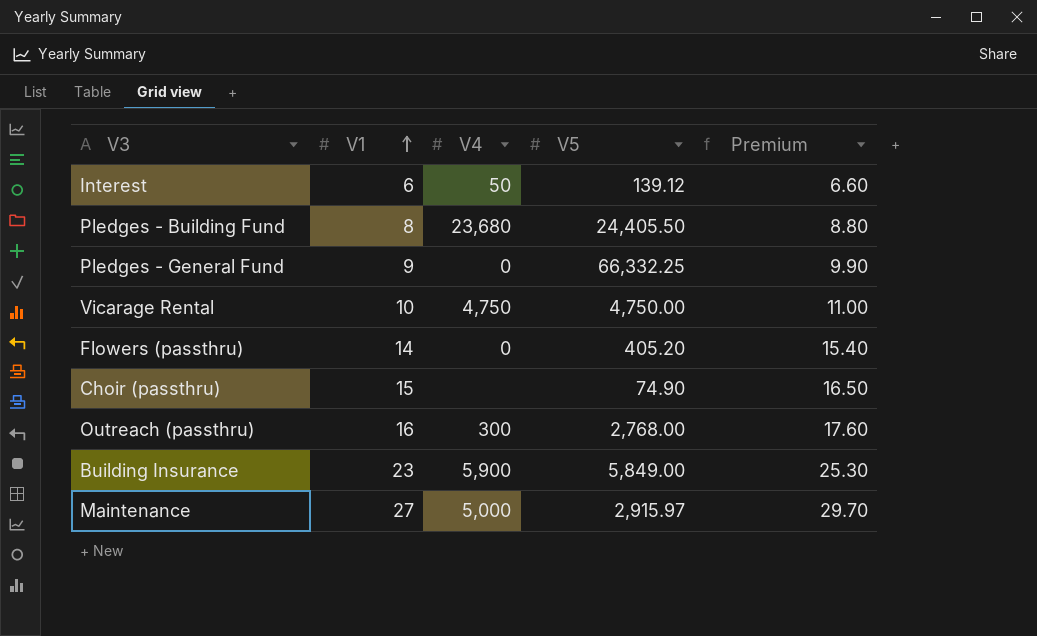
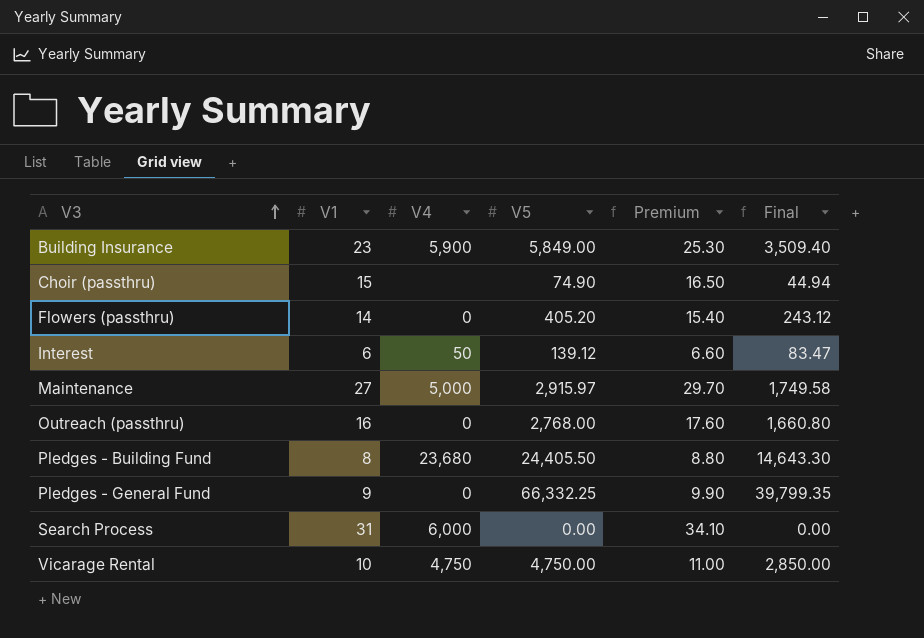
row order: V1 ascending -> V3 ascending
column Final | formula: none -> [V5] * 0.6
Outreach (passthru) | V4: 300 -> 0
row Search Process: none -> 31 | 6,000 | 0.00 | 34.10 | 0.00

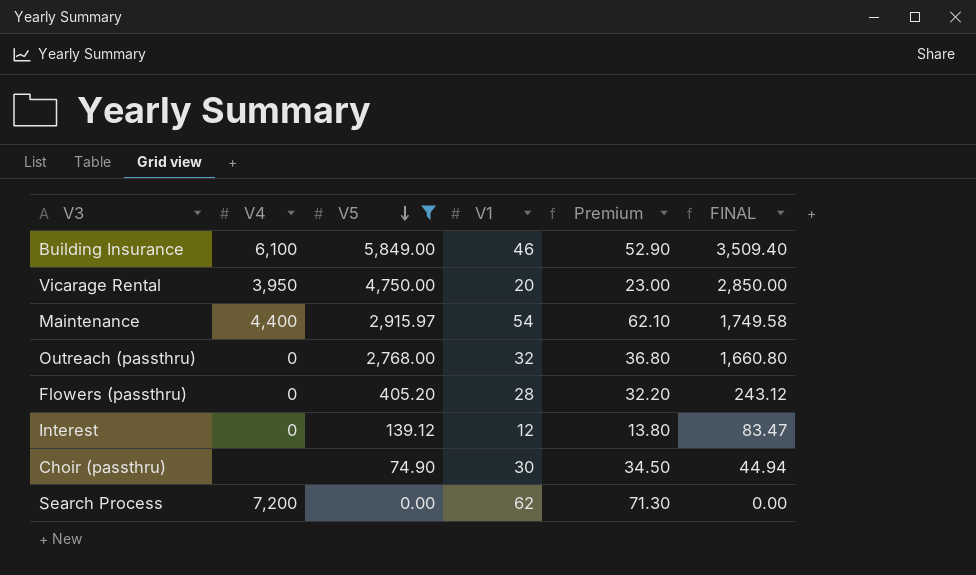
filter: none -> V5 <= 5,849.00
row order: V3 ascending -> V5 descending
column V1 | position: 2 -> 4
column Premium | formula: [V1] * 1.1 -> [V1] * 1.15
column name: Final -> FINAL
Building Insurance | V4: 5,900 -> 6,100
Building Insurance | V1: 23 -> 46
Vicarage Rental | V4: 4,750 -> 3,950
Vicarage Rental | V1: 10 -> 20
Maintenance | V4: 5,000 -> 4,400
Maintenance | V1: 27 -> 54
Outreach (passthru) | V1: 16 -> 32
Flowers (passthru) | V1: 14 -> 28
Interest | V4: 50 -> 0
Interest | V1: 6 -> 12
Choir (passthru) | V1: 15 -> 30
Search Process | V4: 6,000 -> 7,200
Search Process | V1: 31 -> 62

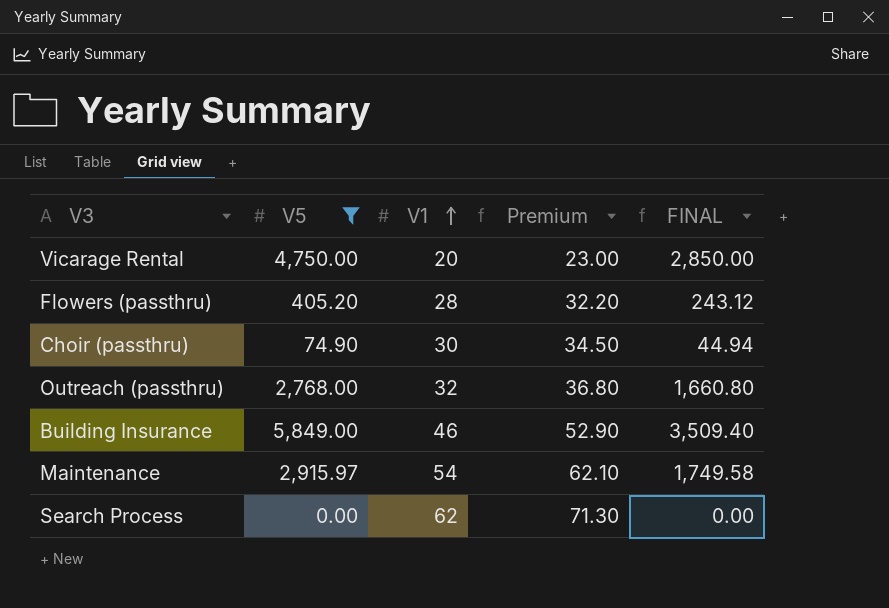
row order: V5 descending -> V1 ascending
column V4 | position: 2 -> none
row Interest: 0 | 139.12 | 12 | 13.80 | 83.47 -> none

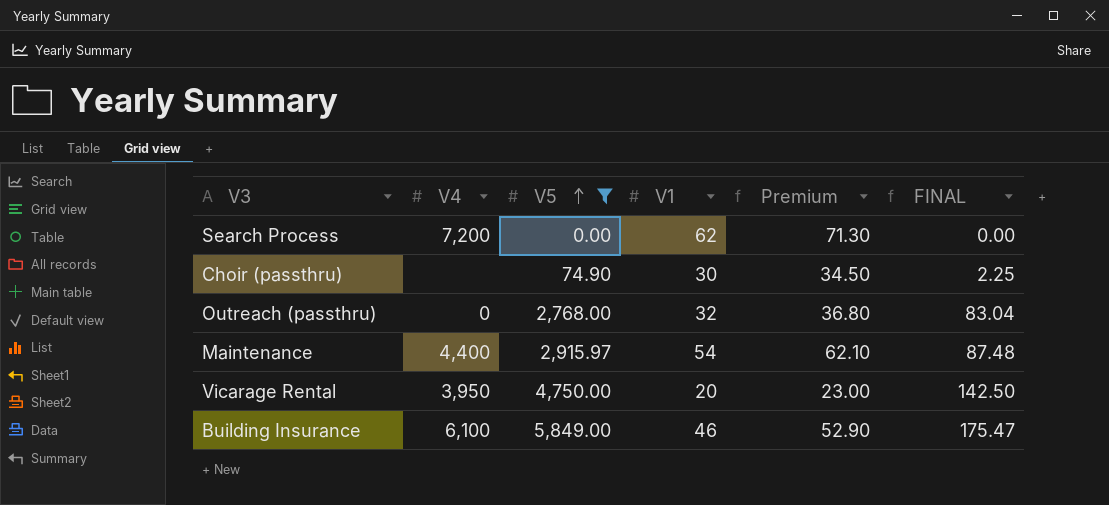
row order: V1 ascending -> V5 ascending
column V4 | position: none -> 2
column FINAL | formula: [V5] * 0.6 -> [V5] * 0.03
row Flowers (passthru): 405.20 | 28 | 32.20 | 243.12 -> none

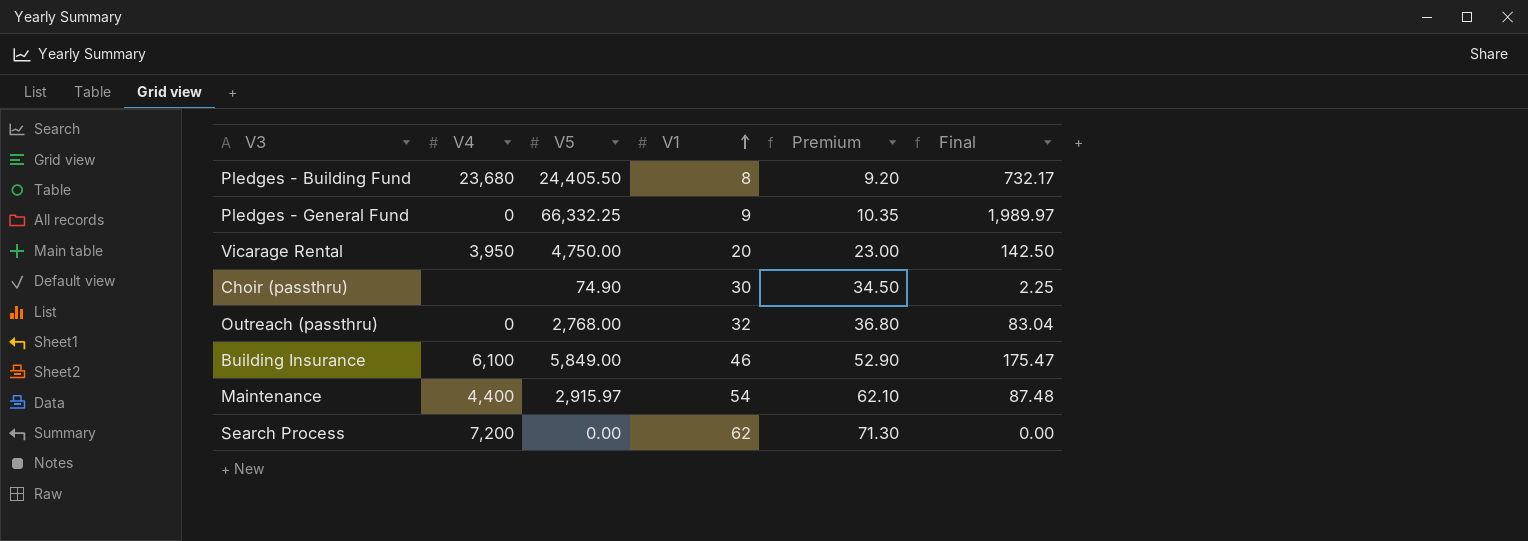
filter: V5 <= 5,849.00 -> none
row order: V5 ascending -> V1 ascending
column name: FINAL -> Final

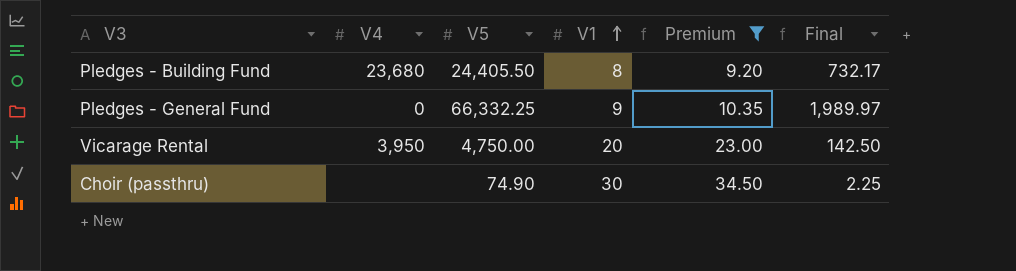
filter: none -> Premium <= 34.50

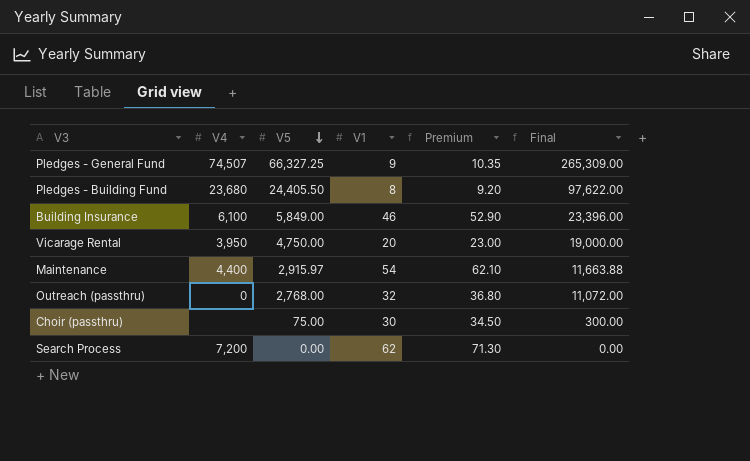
filter: Premium <= 34.50 -> none
row order: V1 ascending -> V5 descending
column Final | formula: [V5] * 0.03 -> [V5] * 4
Pledges - General Fund | V4: 0 -> 74,507
Pledges - General Fund | V5: 66,332.25 -> 66,327.25
Choir (passthru) | V5: 74.90 -> 75.00

